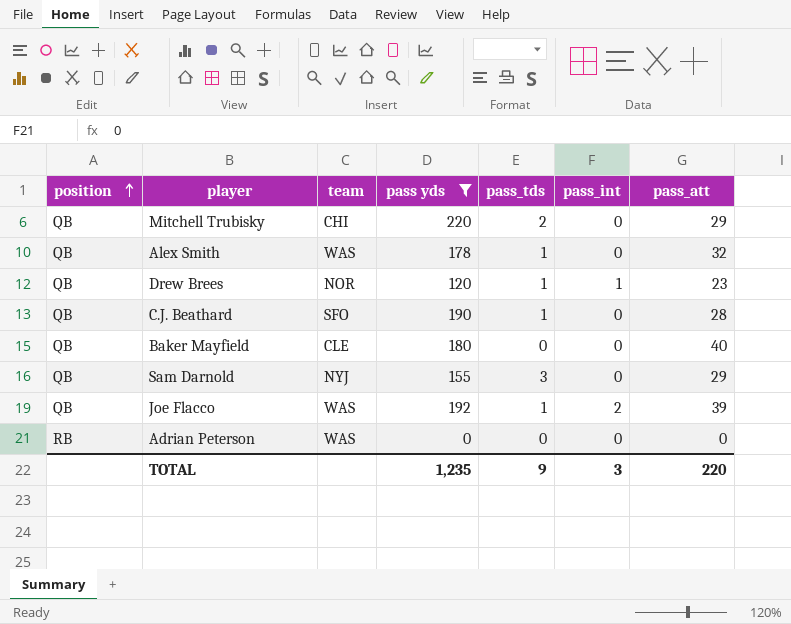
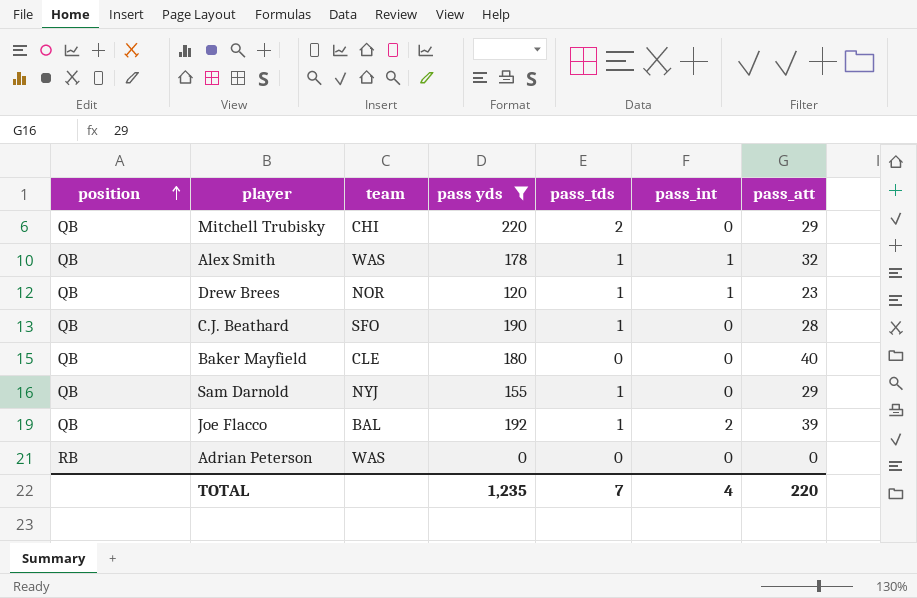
Alex Smith | pass_int: 0 -> 1
Sam Darnold | pass_tds: 3 -> 1
Joe Flacco | team: WAS -> BAL
TOTAL | pass_tds: 9 -> 7
TOTAL | pass_int: 3 -> 4

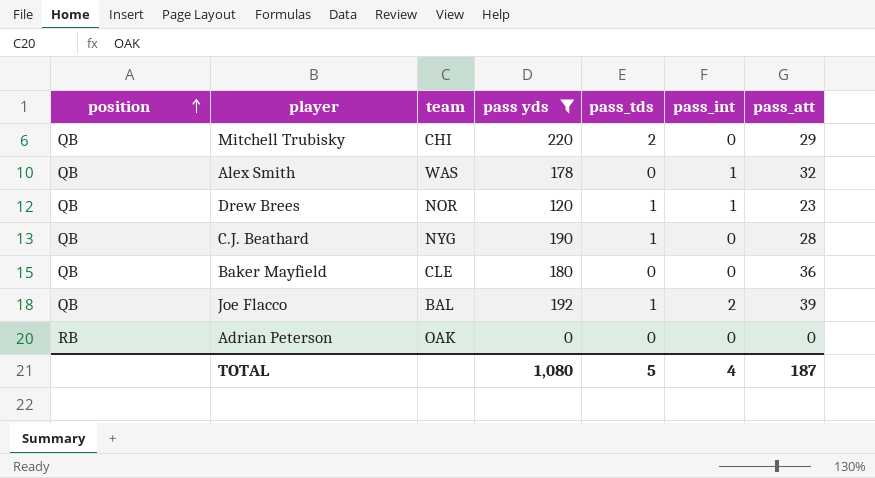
row Sam Darnold: QB | NYJ | 155 | 1 | 0 | 29 -> none
Alex Smith | pass_tds: 1 -> 0
C.J. Beathard | team: SFO -> NYG
Baker Mayfield | pass_att: 40 -> 36
Adrian Peterson | team: WAS -> OAK
TOTAL | pass yds: 1,235 -> 1,080
TOTAL | pass_tds: 7 -> 5
TOTAL | pass_att: 220 -> 187

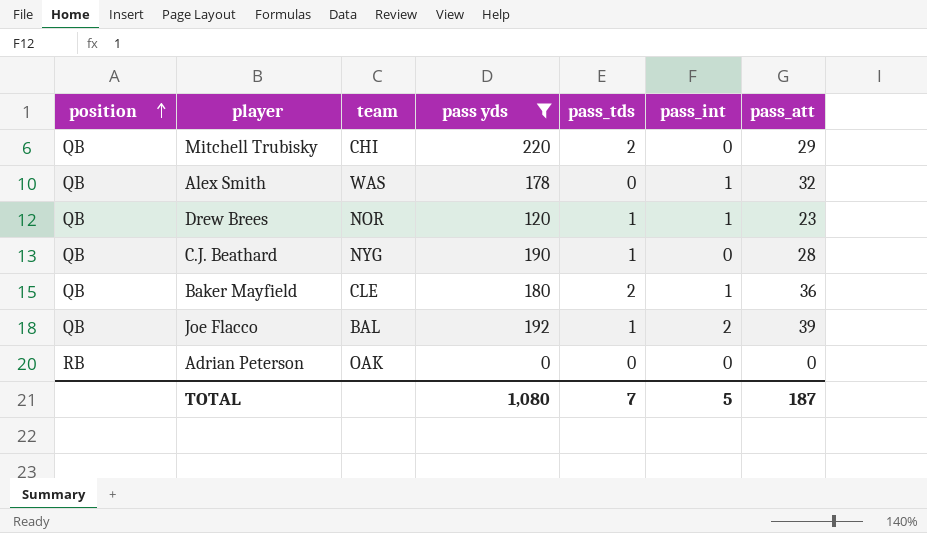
Baker Mayfield | pass_tds: 0 -> 2
Baker Mayfield | pass_int: 0 -> 1
TOTAL | pass_tds: 5 -> 7
TOTAL | pass_int: 4 -> 5

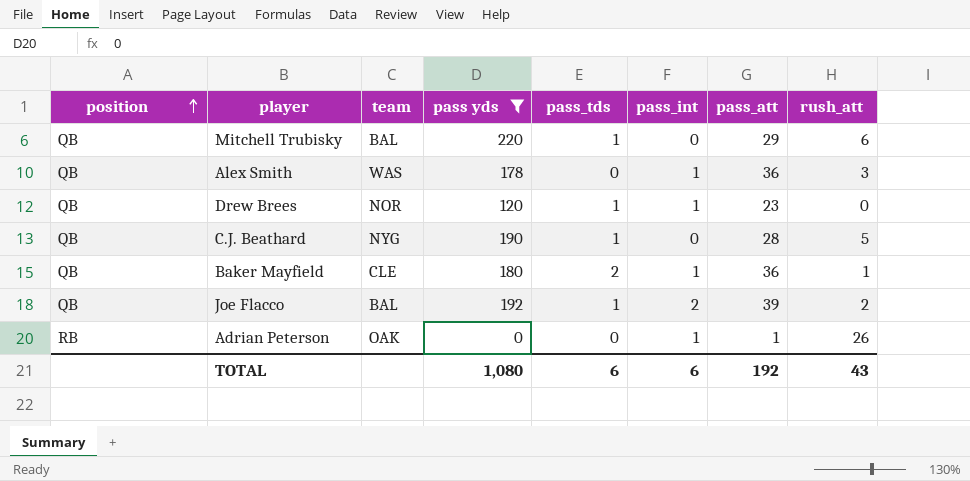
column rush_att | position: none -> 8
Mitchell Trubisky | team: CHI -> BAL
Mitchell Trubisky | pass_tds: 2 -> 1
Alex Smith | pass_att: 32 -> 36
Adrian Peterson | pass_int: 0 -> 1
Adrian Peterson | pass_att: 0 -> 1
TOTAL | pass_tds: 7 -> 6
TOTAL | pass_int: 5 -> 6
TOTAL | pass_att: 187 -> 192

